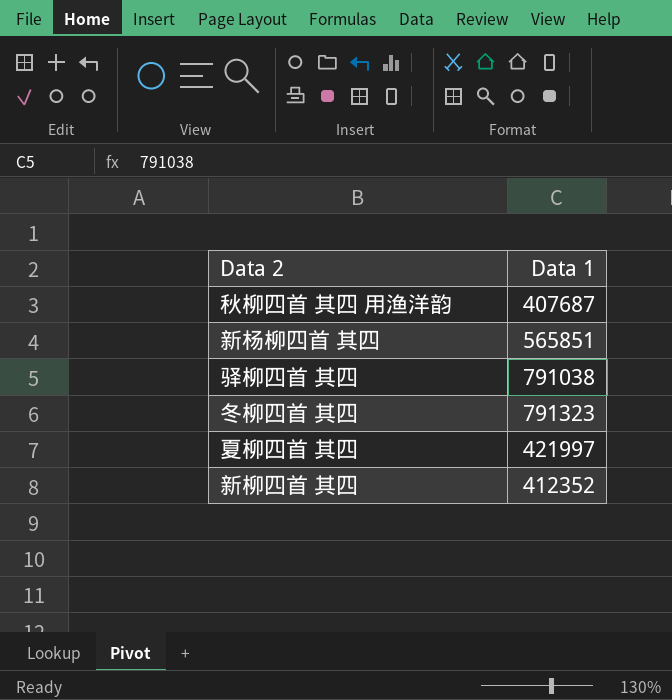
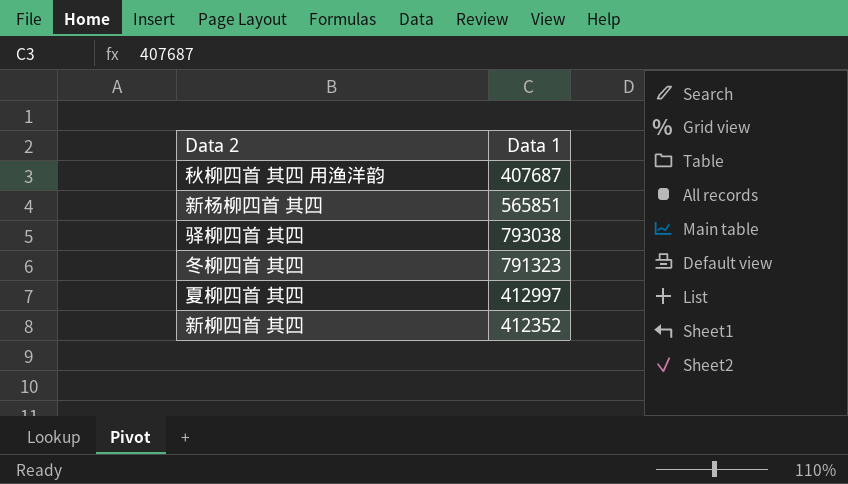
驿柳四首 其四 | Data 1: 791038 -> 793038
夏柳四首 其四 | Data 1: 421997 -> 412997

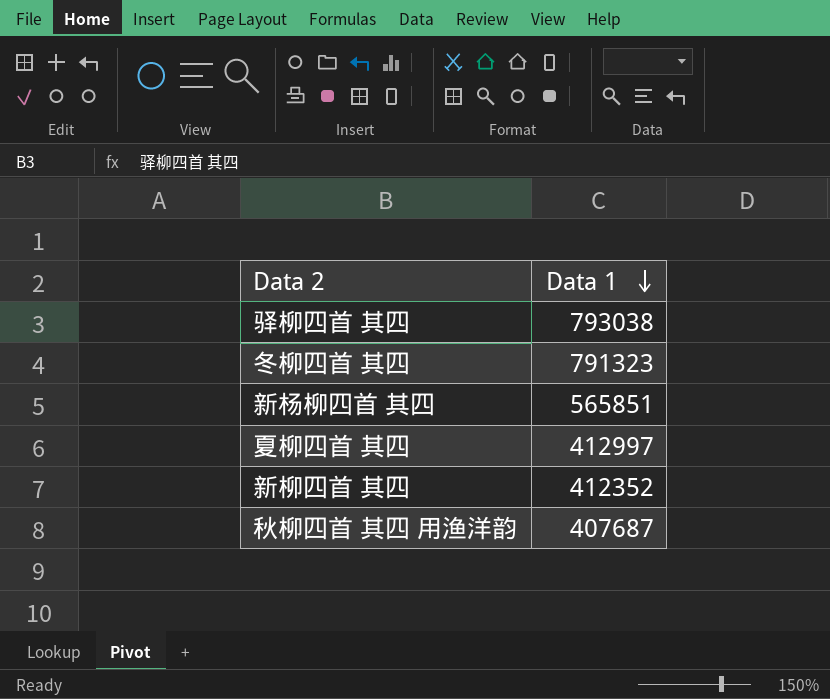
row order: none -> Data 1 descending

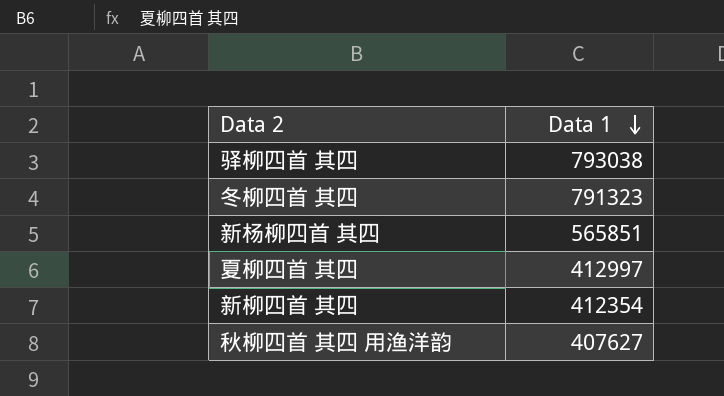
新柳四首 其四 | Data 1: 412352 -> 412354
秋柳四首 其四 用渔洋韵 | Data 1: 407687 -> 407627

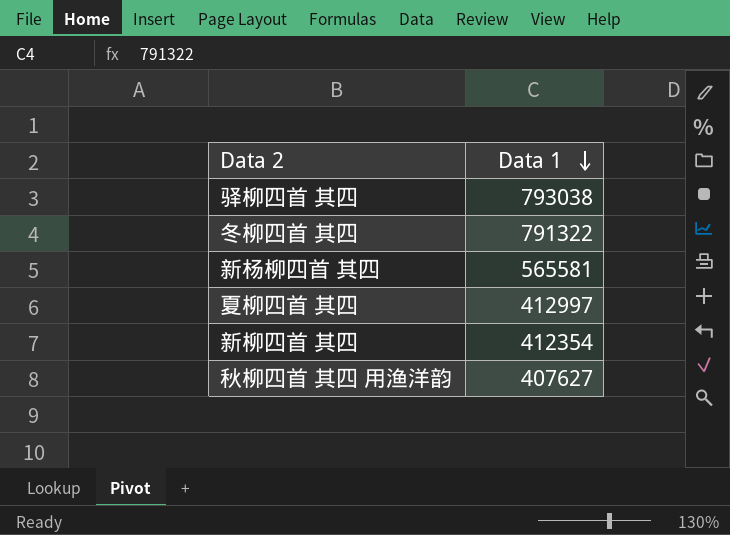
冬柳四首 其四 | Data 1: 791323 -> 791322
新杨柳四首 其四 | Data 1: 565851 -> 565581

